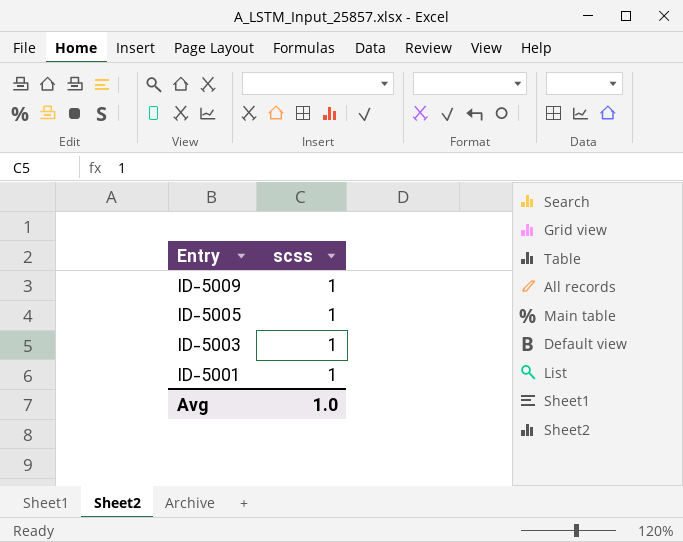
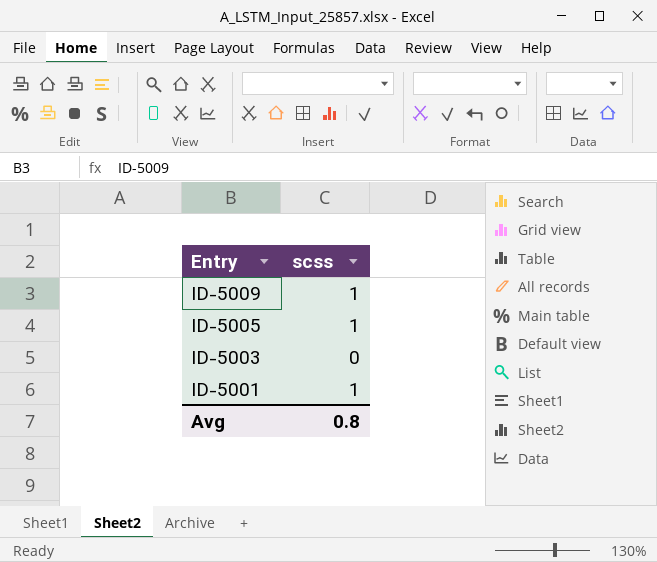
ID-5003 | scss: 1 -> 0
Avg | scss: 1.0 -> 0.8

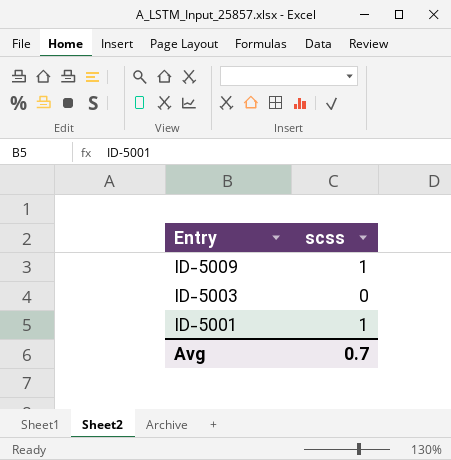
row ID-5005: 1 -> none
Avg | scss: 0.8 -> 0.7

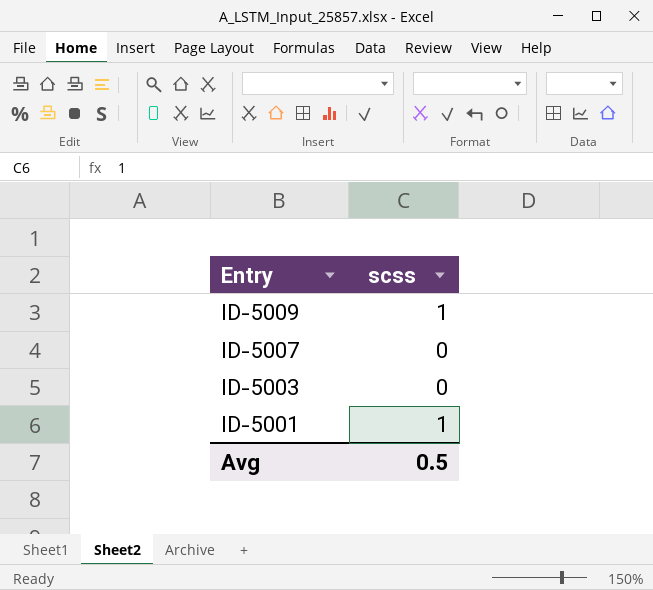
row ID-5007: none -> 0
Avg | scss: 0.7 -> 0.5

